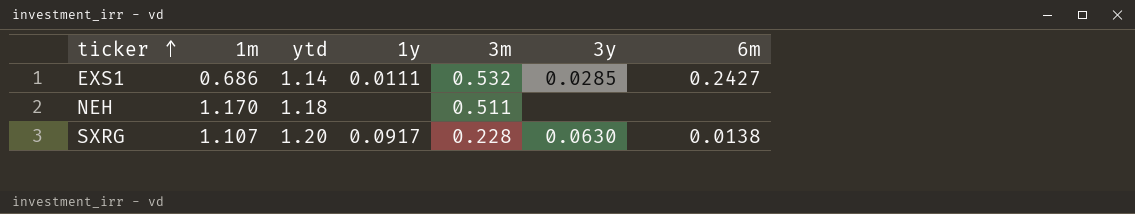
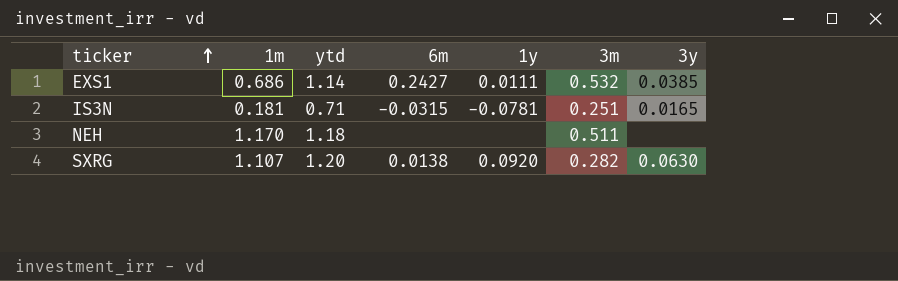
column 6m | position: 7 -> 4
EXS1 | 3y: 0.0285 -> 0.0385
row IS3N: none -> 0.181 | 0.71 | -0.0315 | -0.0781 | 0.251 | 0.0165
SXRG | 1y: 0.0917 -> 0.0920
SXRG | 3m: 0.228 -> 0.282

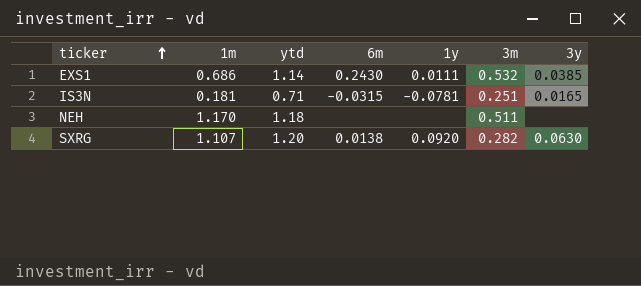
EXS1 | 6m: 0.2427 -> 0.2430

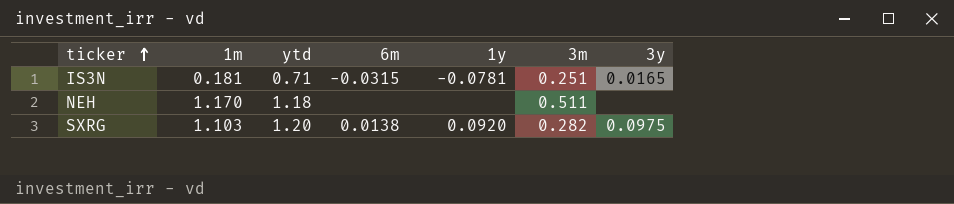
row EXS1: 0.686 | 1.14 | 0.2430 | 0.0111 | 0.532 | 0.0385 -> none
SXRG | 1m: 1.107 -> 1.103
SXRG | 3y: 0.0630 -> 0.0975

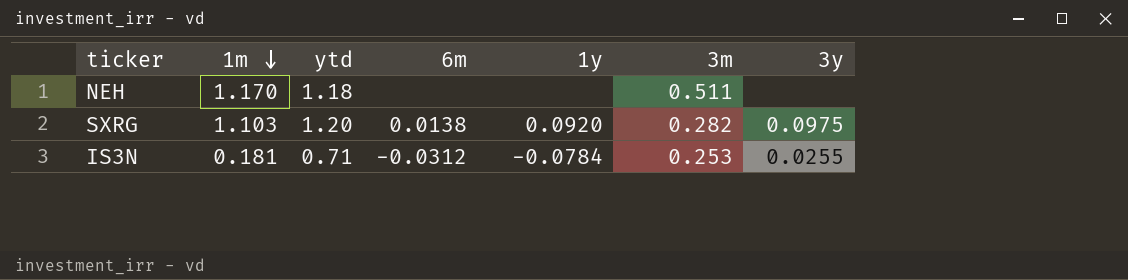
row order: ticker ascending -> 1m descending
IS3N | 6m: -0.0315 -> -0.0312
IS3N | 1y: -0.0781 -> -0.0784
IS3N | 3m: 0.251 -> 0.253
IS3N | 3y: 0.0165 -> 0.0255

